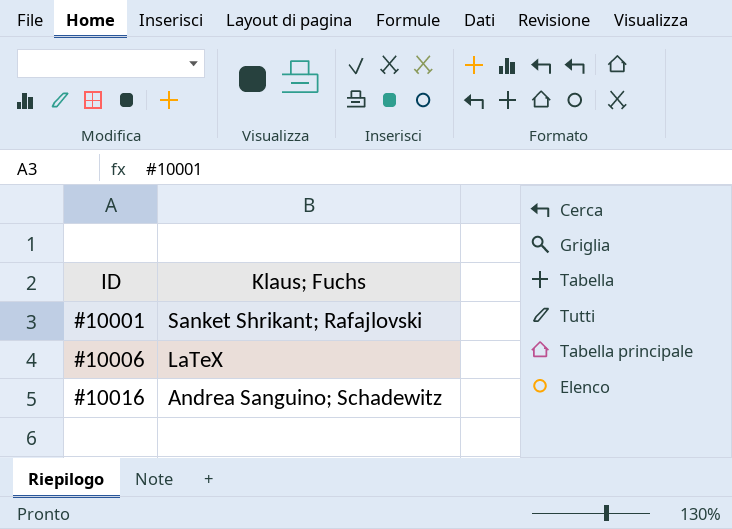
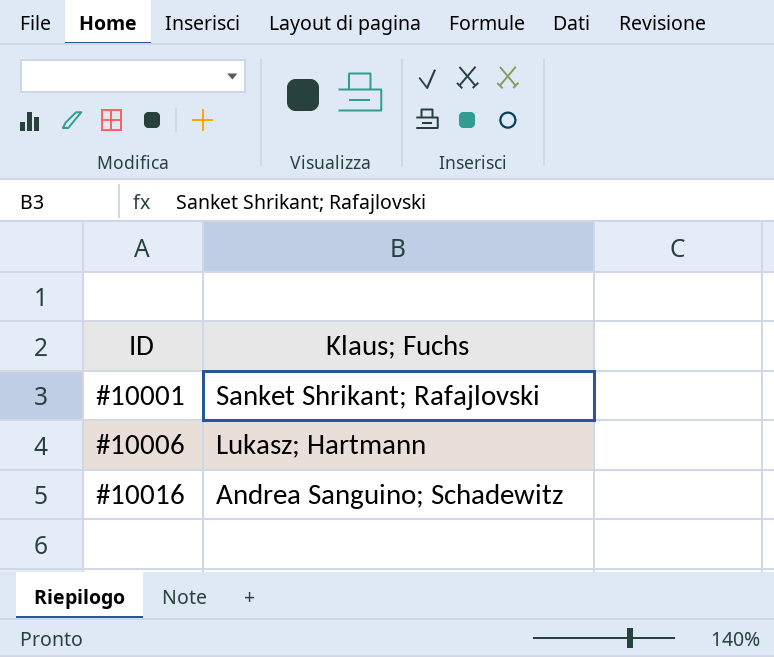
#10006 | Klaus; Fuchs: LaTeX -> Lukasz; Hartmann

